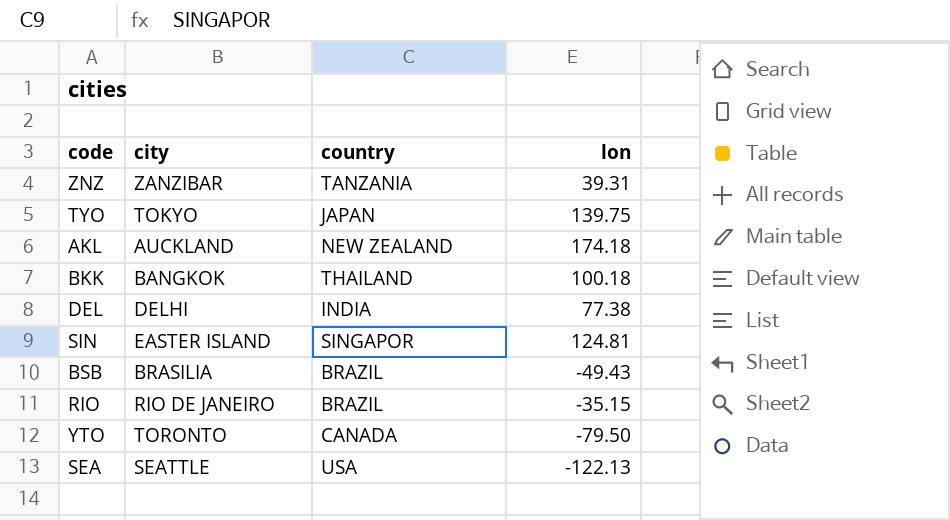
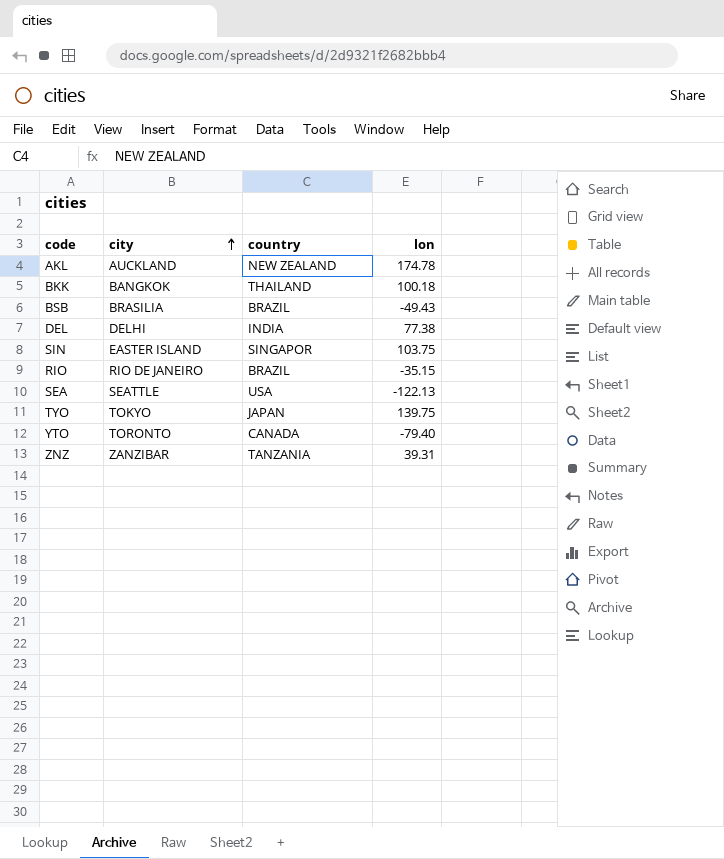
row order: none -> city ascending
AKL | lon: 174.18 -> 174.78
SIN | lon: 124.81 -> 103.75
YTO | lon: -79.50 -> -79.40

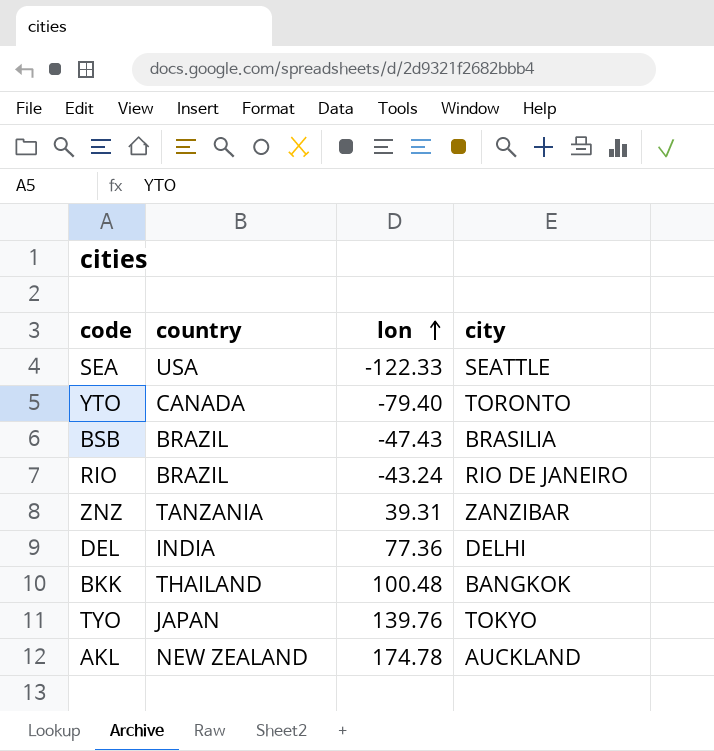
row order: city ascending -> lon ascending
column city | position: 2 -> 4
row SIN: EASTER ISLAND | SINGAPOR | 103.75 -> none
SEA | lon: -122.13 -> -122.33
BSB | lon: -49.43 -> -47.43
RIO | lon: -35.15 -> -43.24
DEL | lon: 77.38 -> 77.36
BKK | lon: 100.18 -> 100.48
TYO | lon: 139.75 -> 139.76

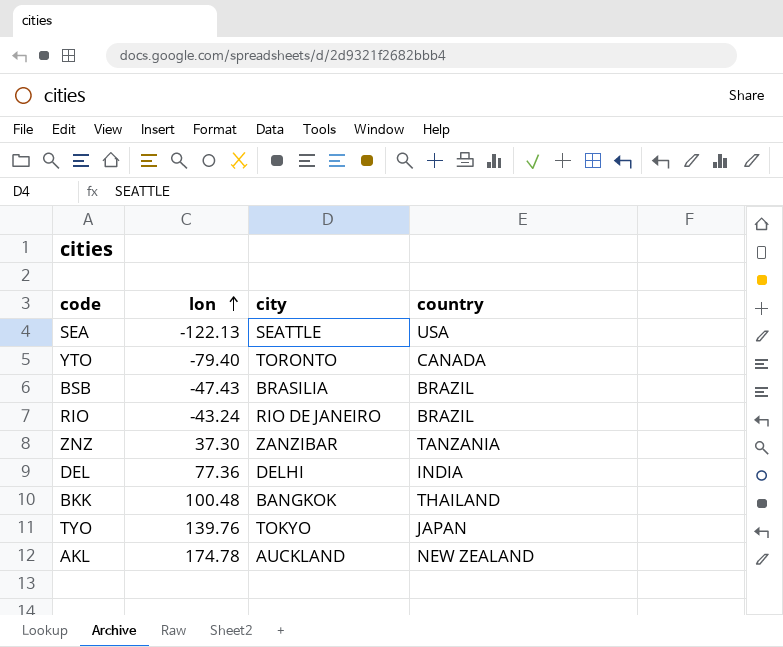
column country | position: 2 -> 4
SEA | lon: -122.33 -> -122.13
ZNZ | lon: 39.31 -> 37.30

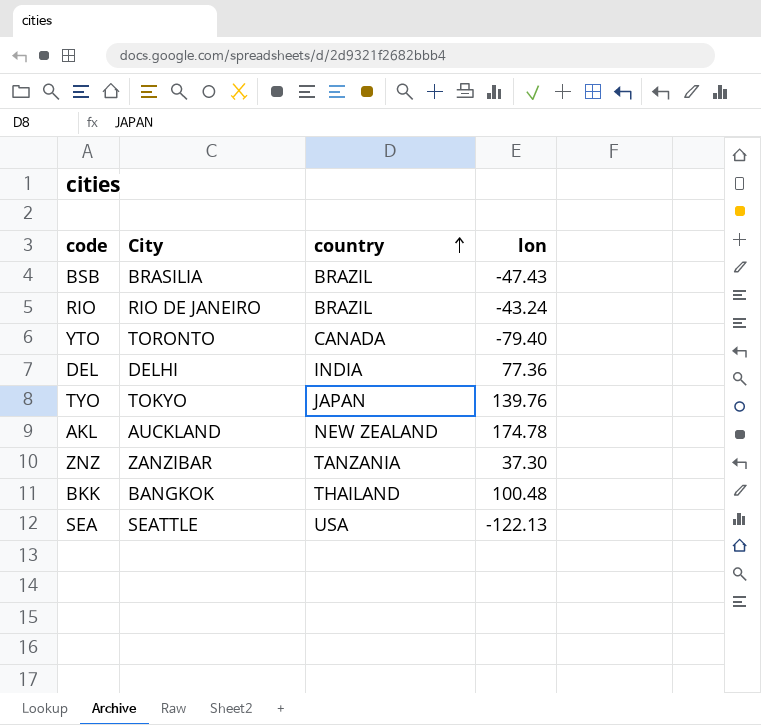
row order: lon ascending -> country ascending
column name: city -> City
column lon | position: 2 -> 4

